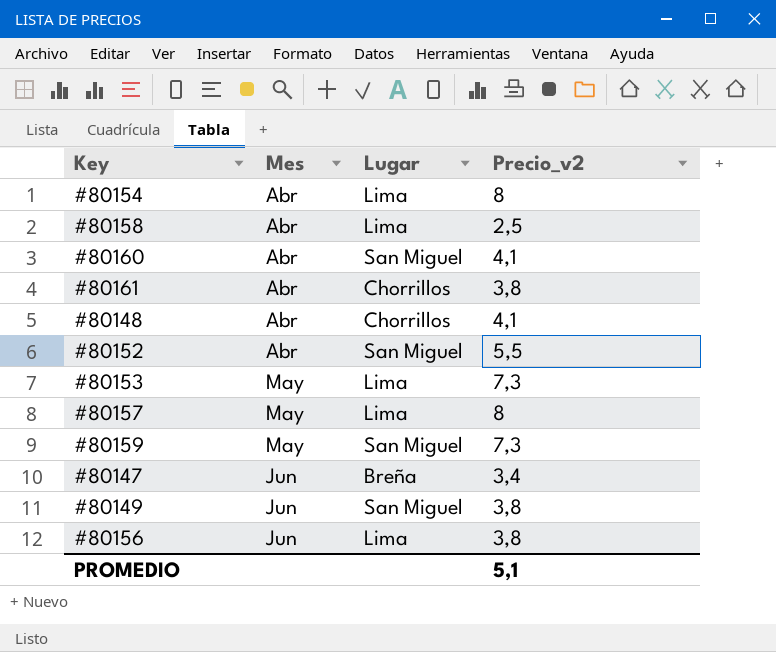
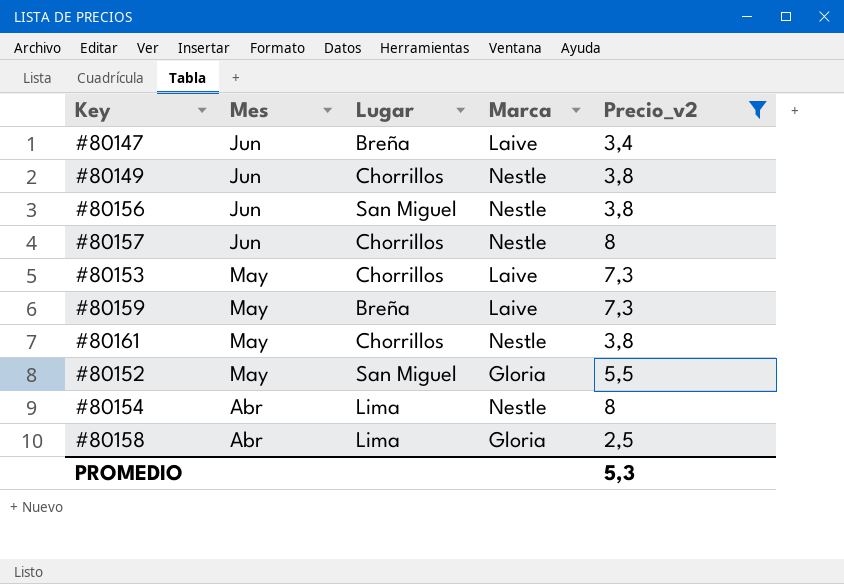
filter: none -> Precio_v2 != 4,1
row order: Mes ascending -> Mes descending
column Marca | position: none -> 4
#80149 | Lugar: San Miguel -> Chorrillos
#80156 | Lugar: Lima -> San Miguel
#80157 | Mes: May -> Jun
#80157 | Lugar: Lima -> Chorrillos
#80153 | Lugar: Lima -> Chorrillos
#80159 | Lugar: San Miguel -> Breña
#80161 | Mes: Abr -> May
#80152 | Mes: Abr -> May
PROMEDIO | Precio_v2: 5,1 -> 5,3

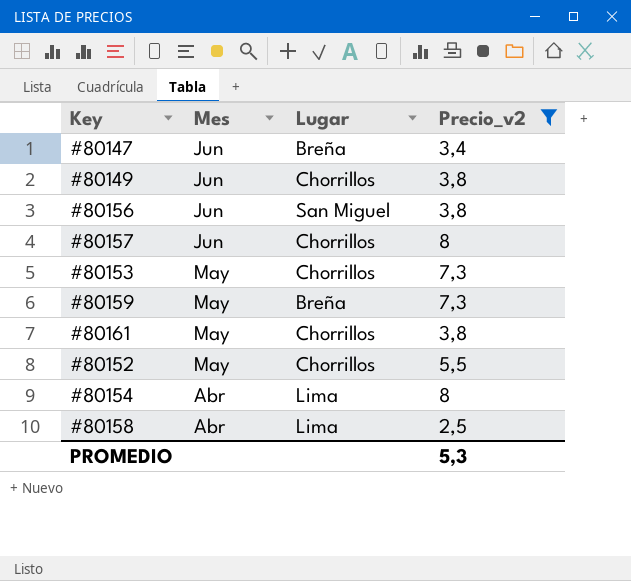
column Marca | position: 4 -> none
#80152 | Lugar: San Miguel -> Chorrillos

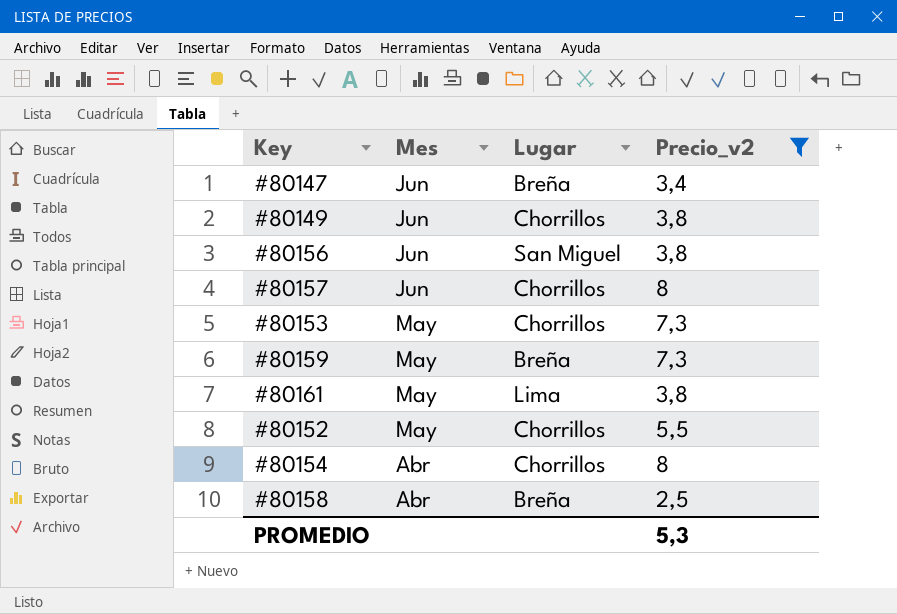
#80161 | Lugar: Chorrillos -> Lima
#80154 | Lugar: Lima -> Chorrillos
#80158 | Lugar: Lima -> Breña

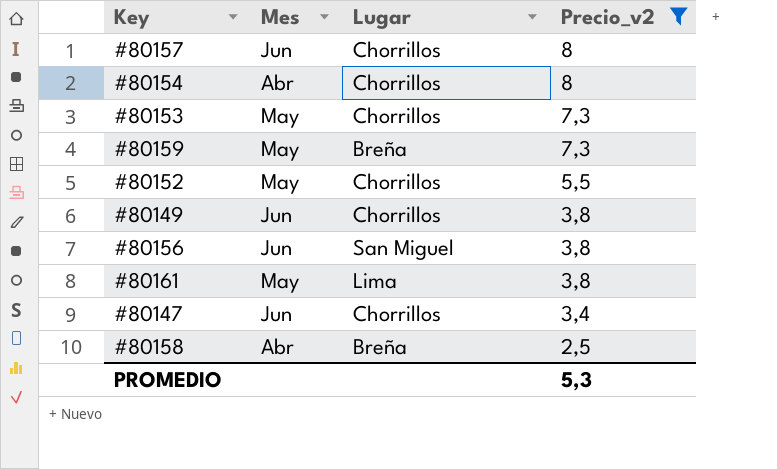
row order: Mes descending -> Precio_v2 descending
#80147 | Lugar: Breña -> Chorrillos

